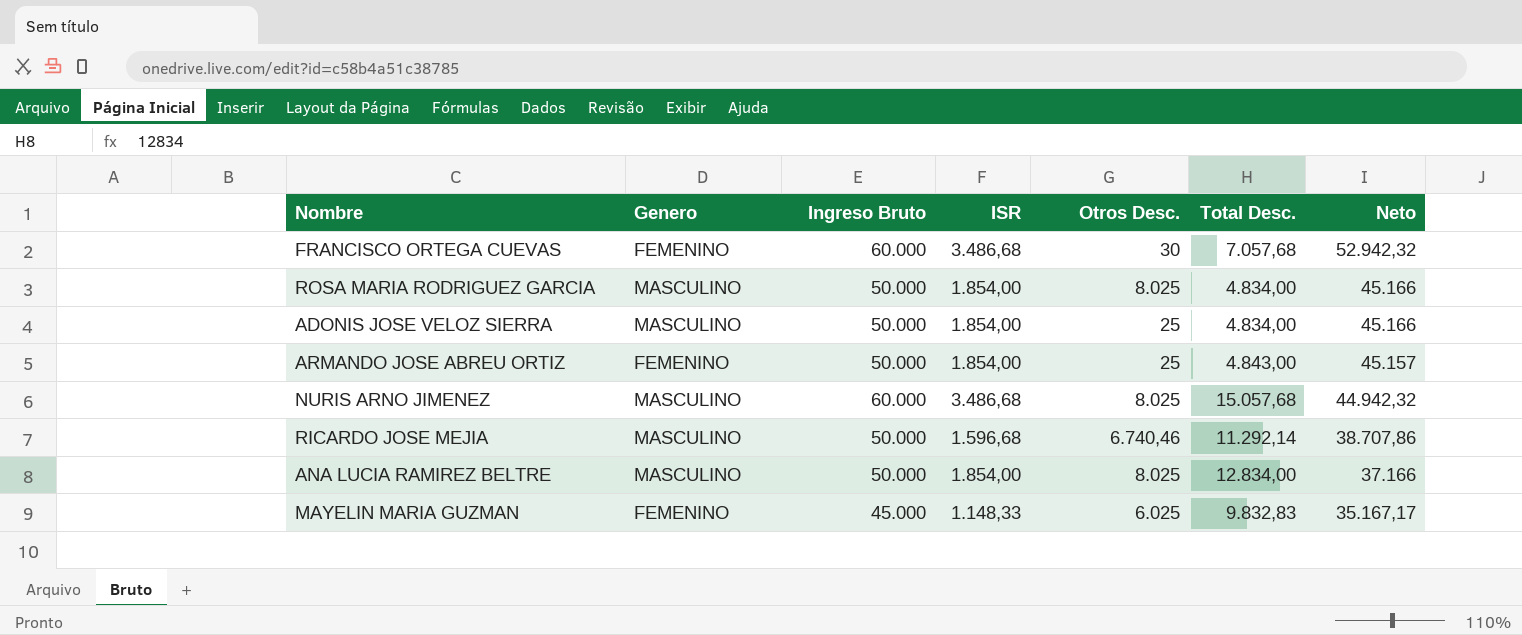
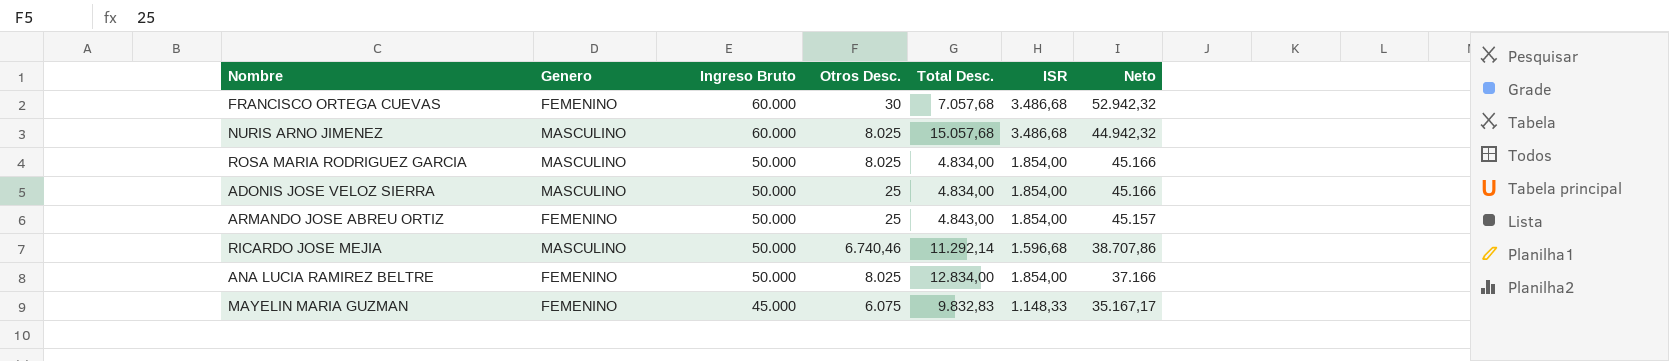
row order: Neto descending -> Ingreso Bruto descending
column ISR | position: 4 -> 6
ANA LUCIA RAMIREZ BELTRE | Genero: MASCULINO -> FEMENINO
MAYELIN MARIA GUZMAN | Otros Desc.: 6.025 -> 6.075

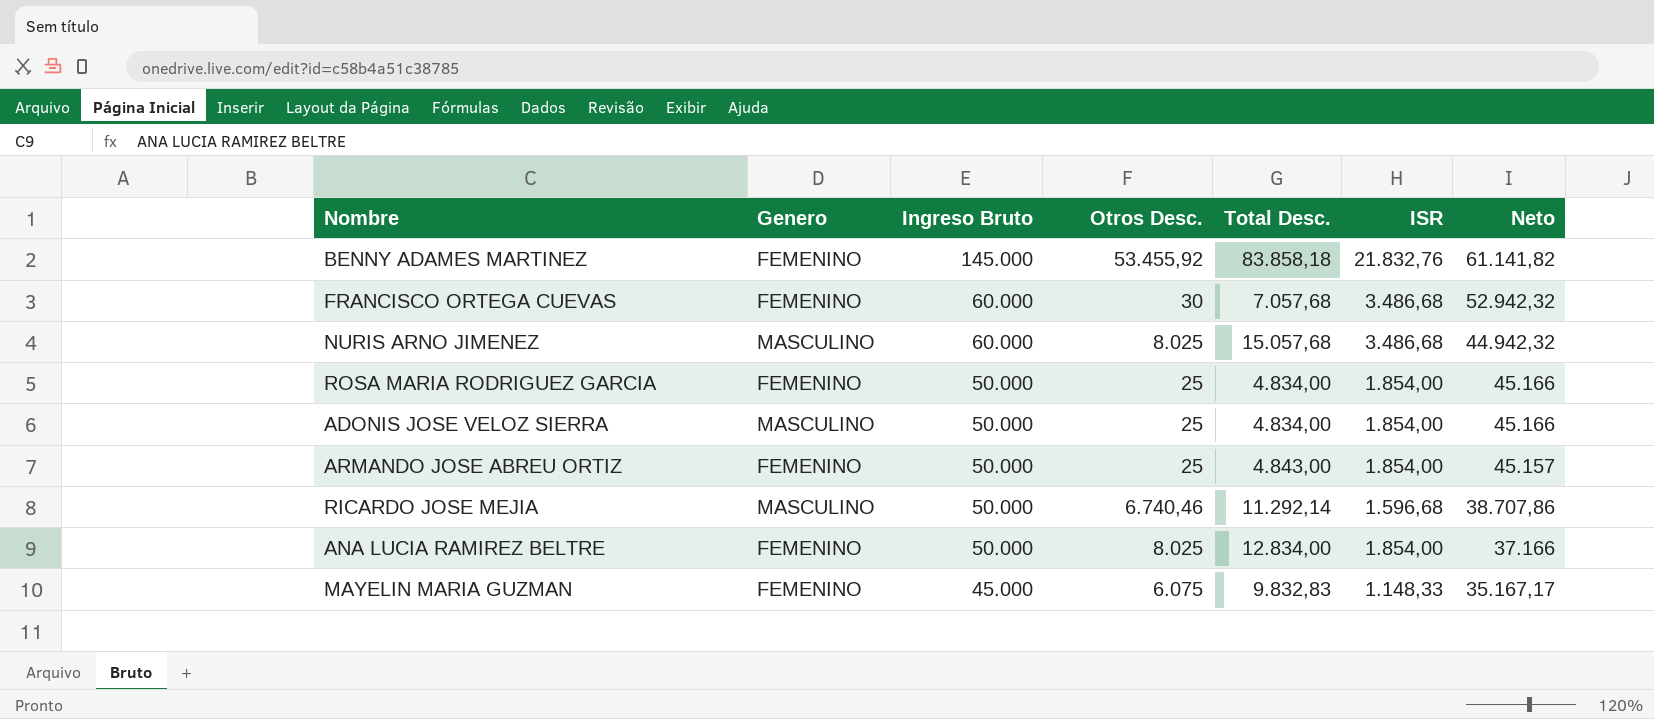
row BENNY ADAMES MARTINEZ: none -> FEMENINO | 145.000 | 53.455,92 | 83.858,18 | 21.832,76 | 61.141,82
ROSA MARIA RODRIGUEZ GARCIA | Genero: MASCULINO -> FEMENINO
ROSA MARIA RODRIGUEZ GARCIA | Otros Desc.: 8.025 -> 25

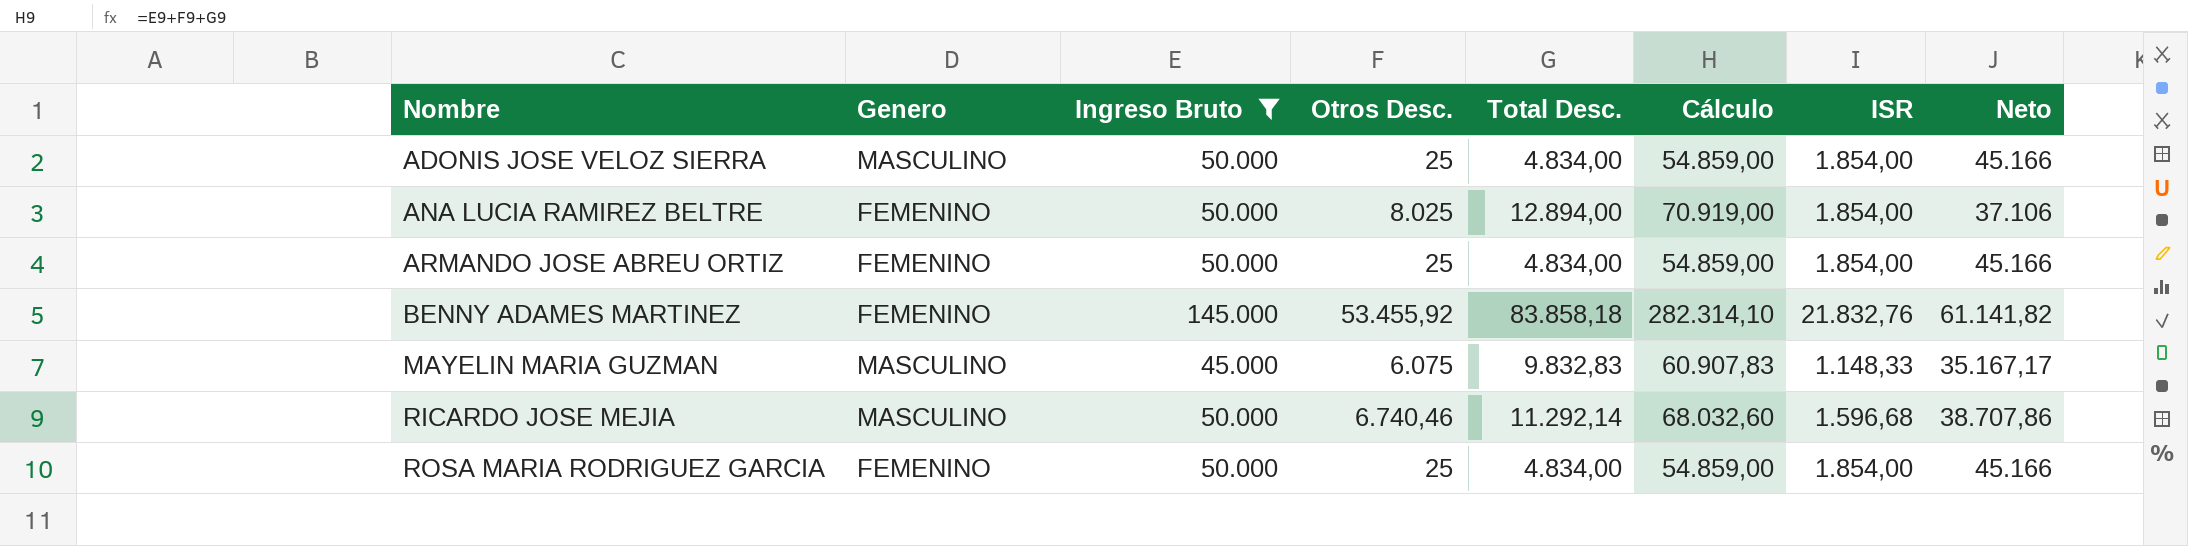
filter: none -> Ingreso Bruto != 60.000
row order: Ingreso Bruto descending -> Nombre ascending
column Cálculo | formula: none -> [Ingreso Bruto] + [Otros Desc.] + [Total Desc.]
ANA LUCIA RAMIREZ BELTRE | Total Desc.: 12.834,00 -> 12.894,00
ANA LUCIA RAMIREZ BELTRE | Neto: 37.166 -> 37.106
ARMANDO JOSE ABREU ORTIZ | Total Desc.: 4.843,00 -> 4.834,00
ARMANDO JOSE ABREU ORTIZ | Neto: 45.157 -> 45.166
MAYELIN MARIA GUZMAN | Genero: FEMENINO -> MASCULINO

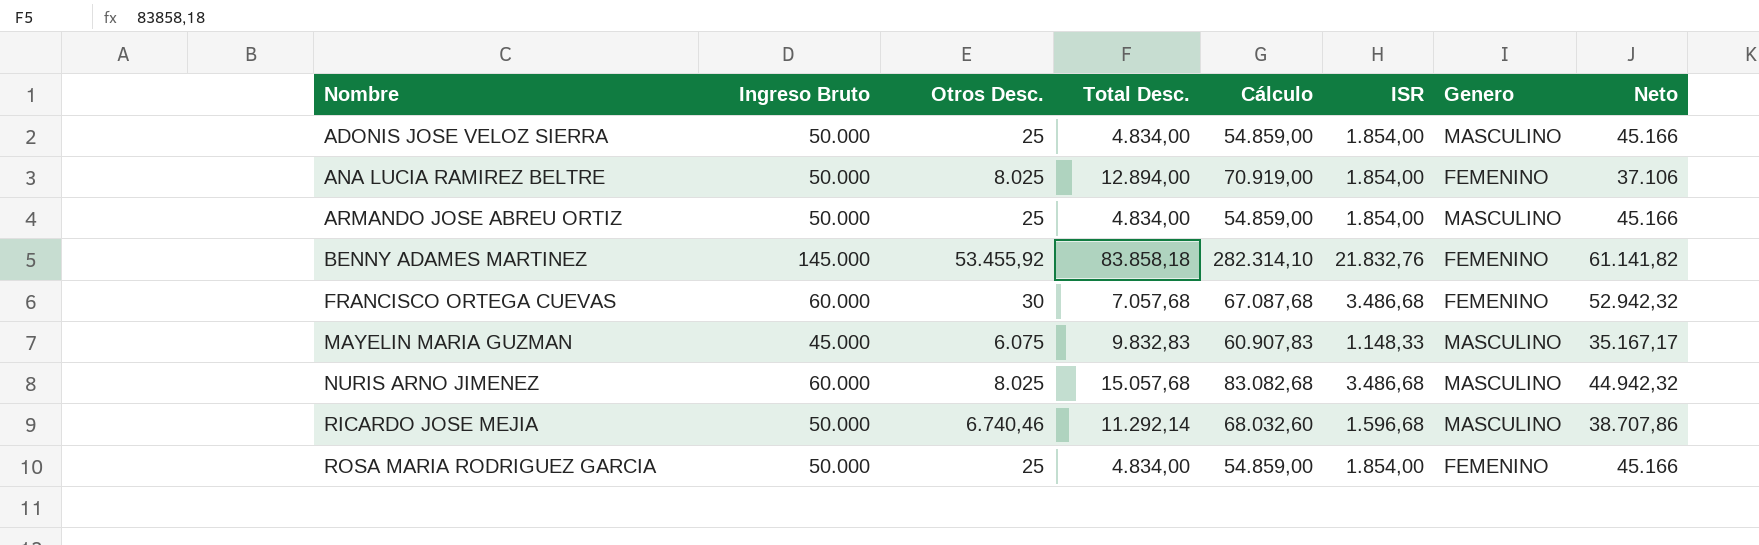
filter: Ingreso Bruto != 60.000 -> none
column Genero | position: 2 -> 7
ARMANDO JOSE ABREU ORTIZ | Genero: FEMENINO -> MASCULINO

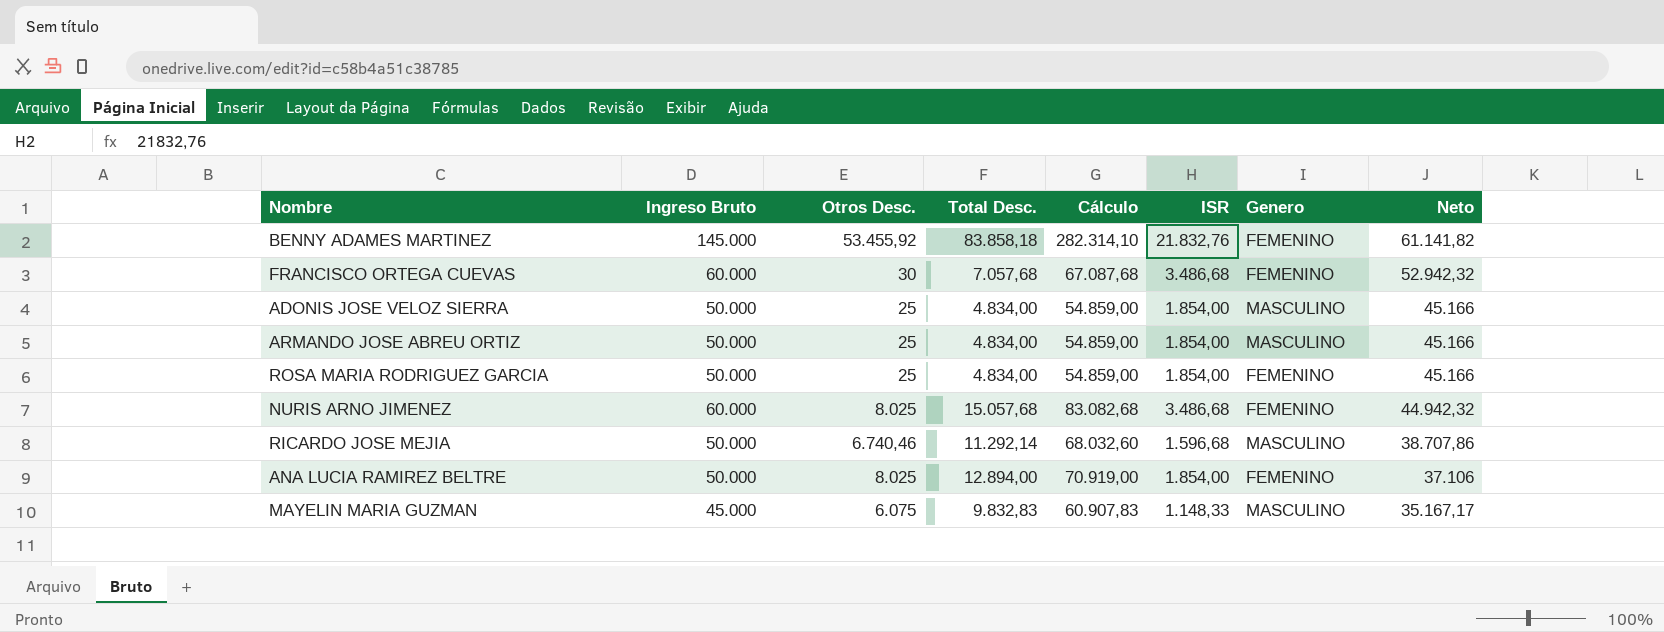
row order: Nombre ascending -> Neto descending
NURIS ARNO JIMENEZ | Genero: MASCULINO -> FEMENINO

